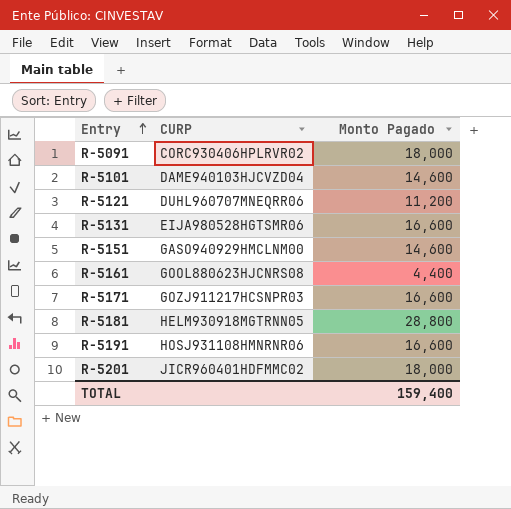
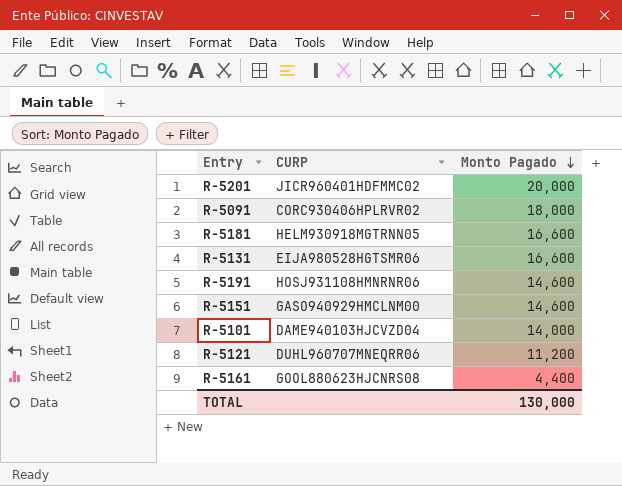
row order: Entry ascending -> Monto Pagado descending
row R-5171: GOZJ911217HCSNPR03 | 16,600 -> none
R-5201 | Monto Pagado: 18,000 -> 20,000
R-5181 | Monto Pagado: 28,800 -> 16,600
R-5191 | Monto Pagado: 16,600 -> 14,600
R-5101 | Monto Pagado: 14,600 -> 14,000
TOTAL | Monto Pagado: 159,400 -> 130,000

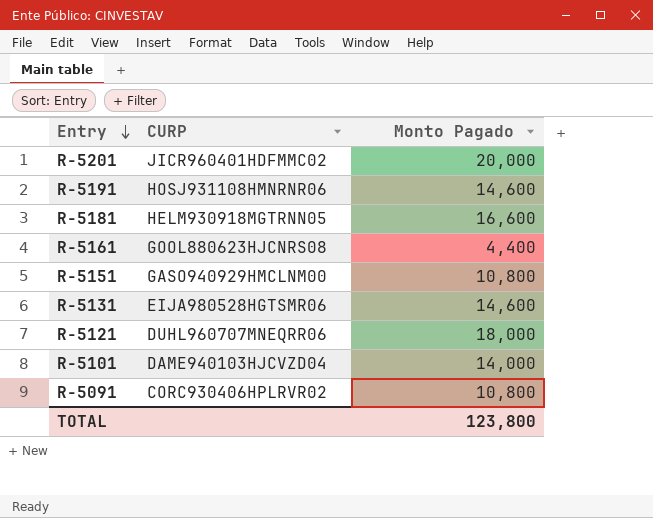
row order: Monto Pagado descending -> Entry descending
R-5151 | Monto Pagado: 14,600 -> 10,800
R-5131 | Monto Pagado: 16,600 -> 14,600
R-5121 | Monto Pagado: 11,200 -> 18,000
R-5091 | Monto Pagado: 18,000 -> 10,800
TOTAL | Monto Pagado: 130,000 -> 123,800

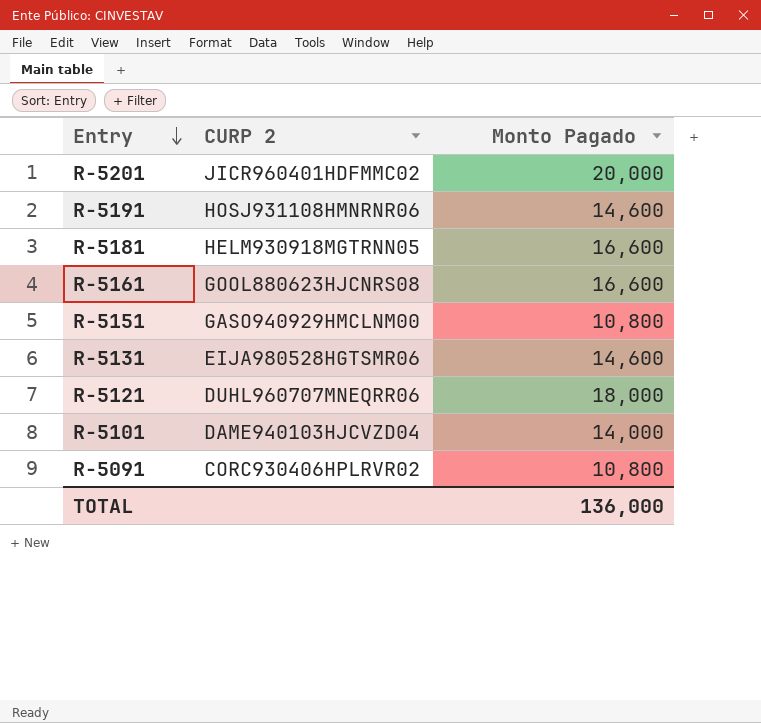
column name: CURP -> CURP 2
R-5161 | Monto Pagado: 4,400 -> 16,600
TOTAL | Monto Pagado: 123,800 -> 136,000

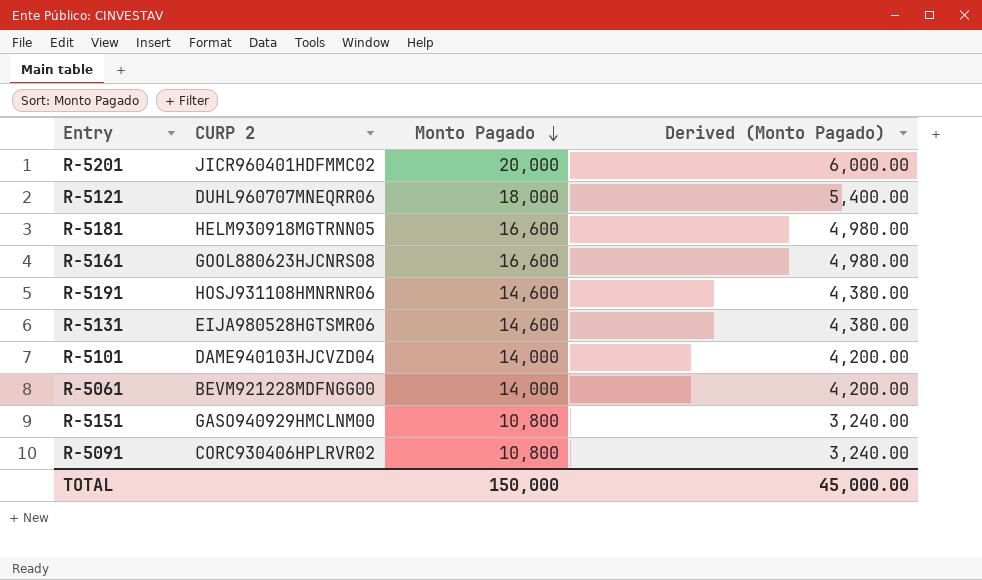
row order: Entry descending -> Monto Pagado descending
column Derived (Monto Pagado) | formula: none -> [Monto Pagado] * 0.3
row R-5061: none -> BEVM921228MDFNGG00 | 14,000 | 4,200.00
TOTAL | Monto Pagado: 136,000 -> 150,000

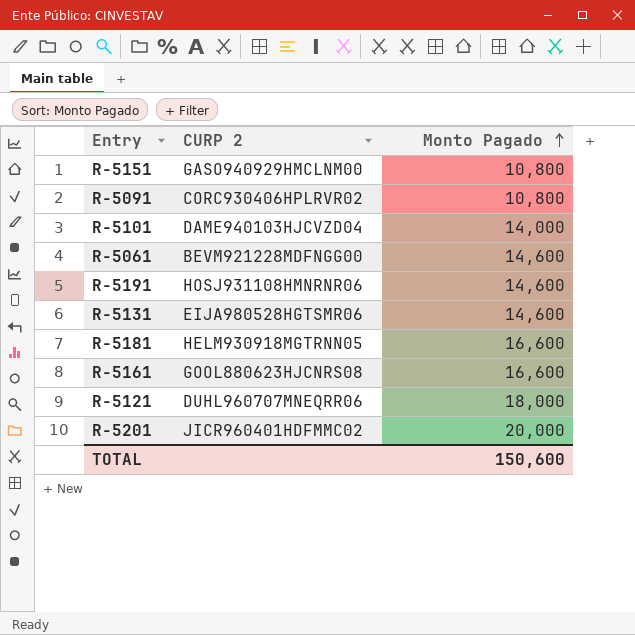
row order: Monto Pagado descending -> Monto Pagado ascending
column Derived (Monto Pagado) | formula: [Monto Pagado] * 0.3 -> none
R-5061 | Monto Pagado: 14,000 -> 14,600
TOTAL | Monto Pagado: 150,000 -> 150,600

